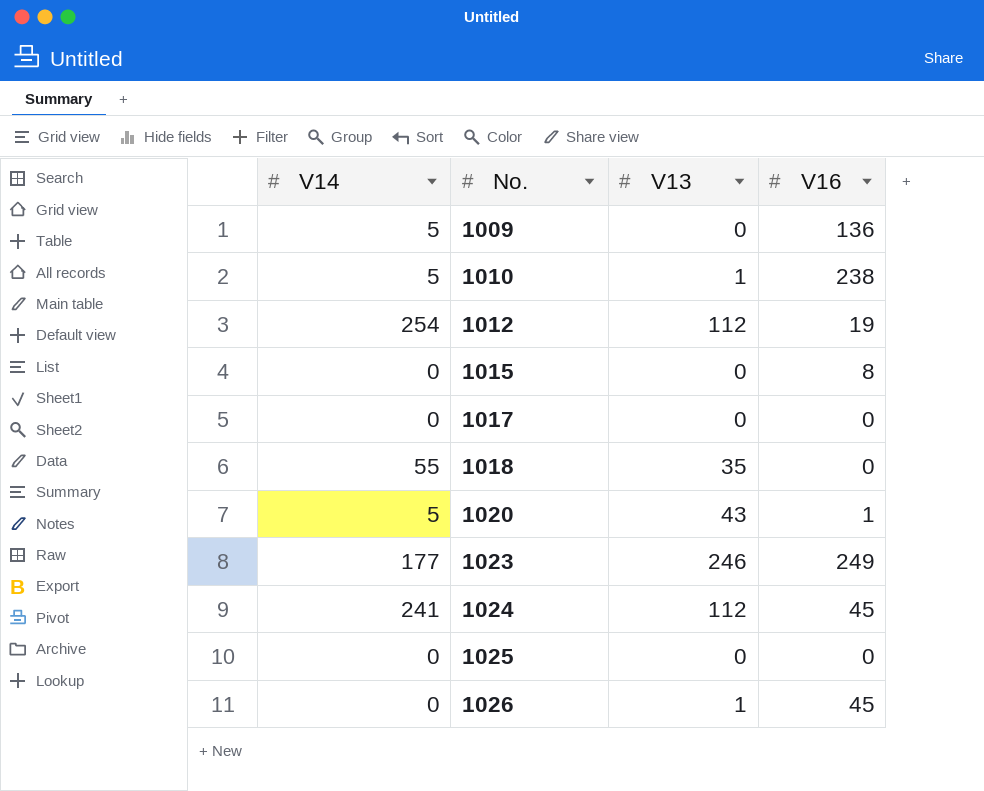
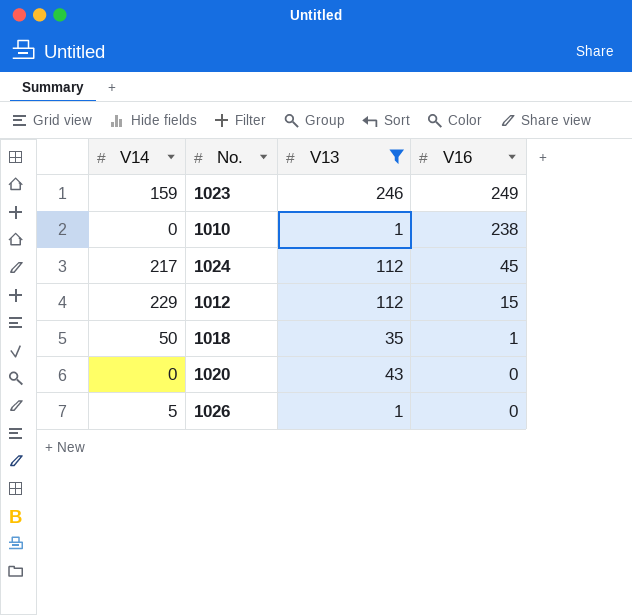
filter: none -> V13 != 0
row order: No. ascending -> V16 descending
1023 | V14: 177 -> 159
1010 | V14: 5 -> 0
1024 | V14: 241 -> 217
1012 | V14: 254 -> 229
1012 | V16: 19 -> 15
1018 | V14: 55 -> 50
1018 | V16: 0 -> 1
1020 | V14: 5 -> 0
1020 | V16: 1 -> 0
1026 | V14: 0 -> 5
1026 | V16: 45 -> 0

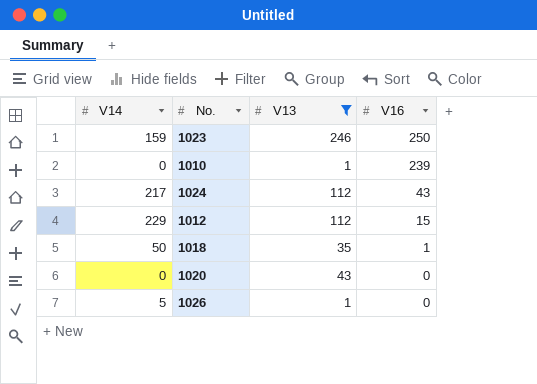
1023 | V16: 249 -> 250
1010 | V16: 238 -> 239
1024 | V16: 45 -> 43

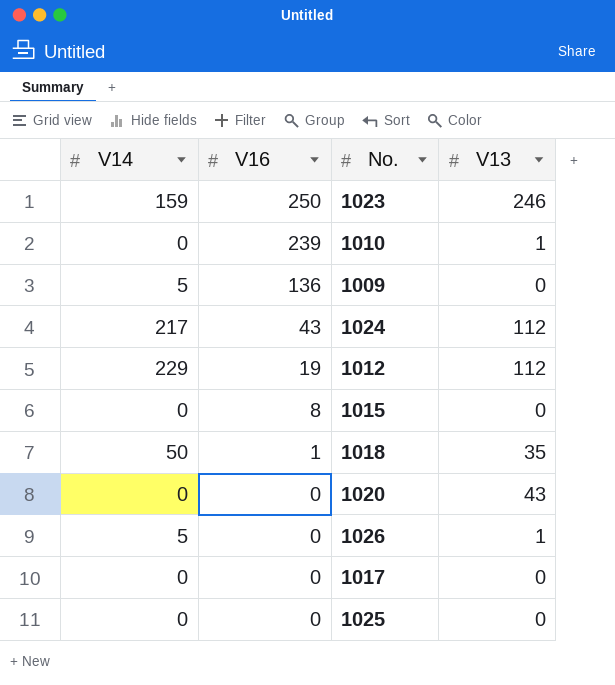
filter: V13 != 0 -> none
column V16 | position: 4 -> 2
1012 | V16: 15 -> 19

